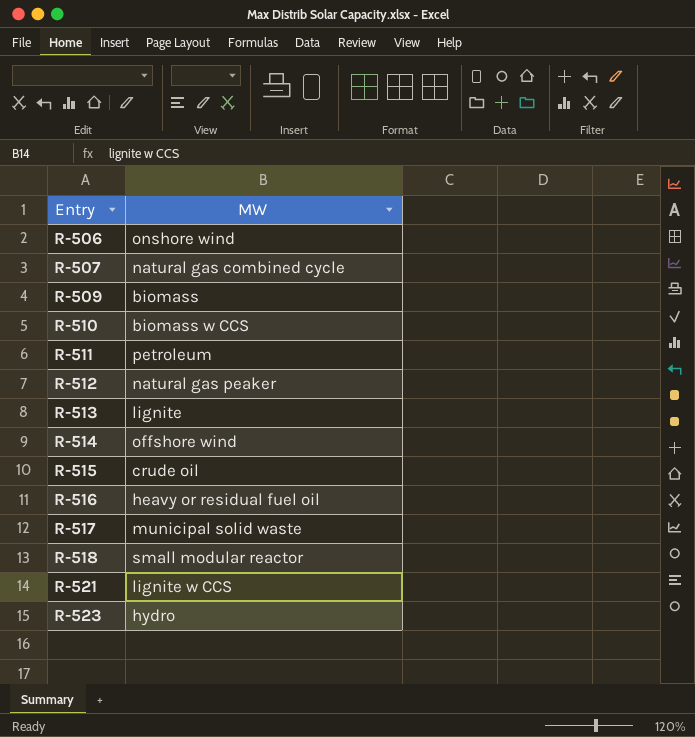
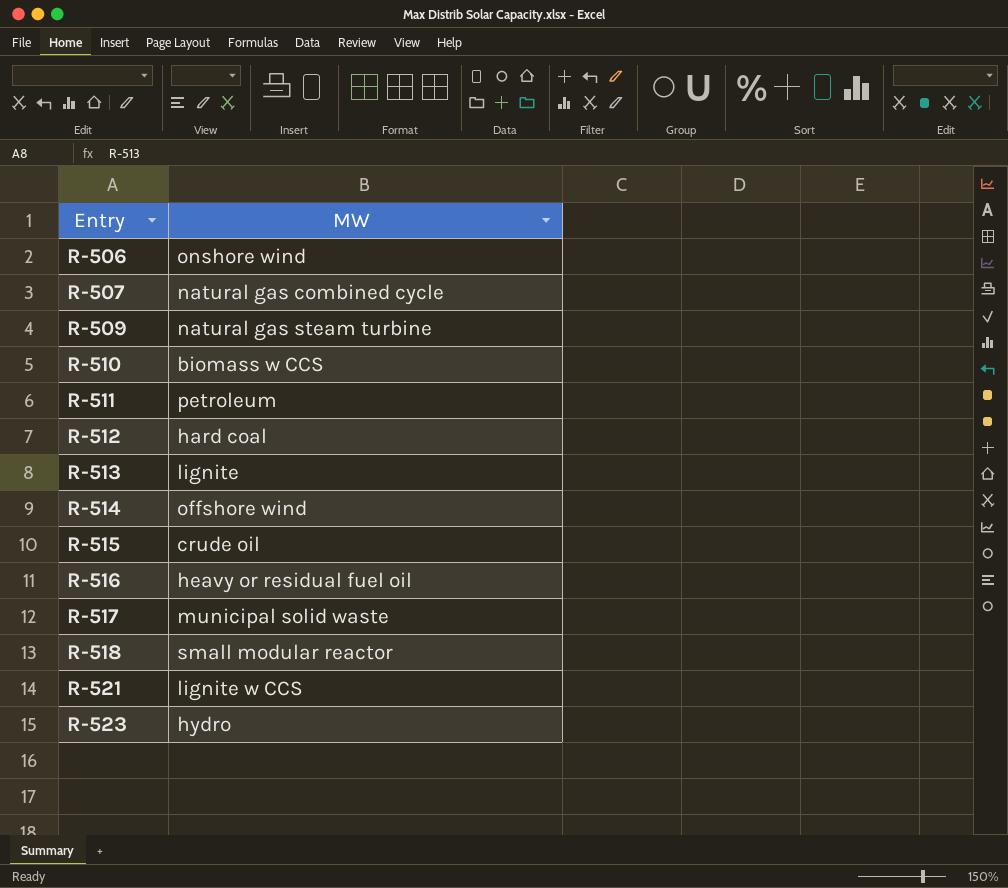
R-509 | MW: biomass -> natural gas steam turbine
R-512 | MW: natural gas peaker -> hard coal

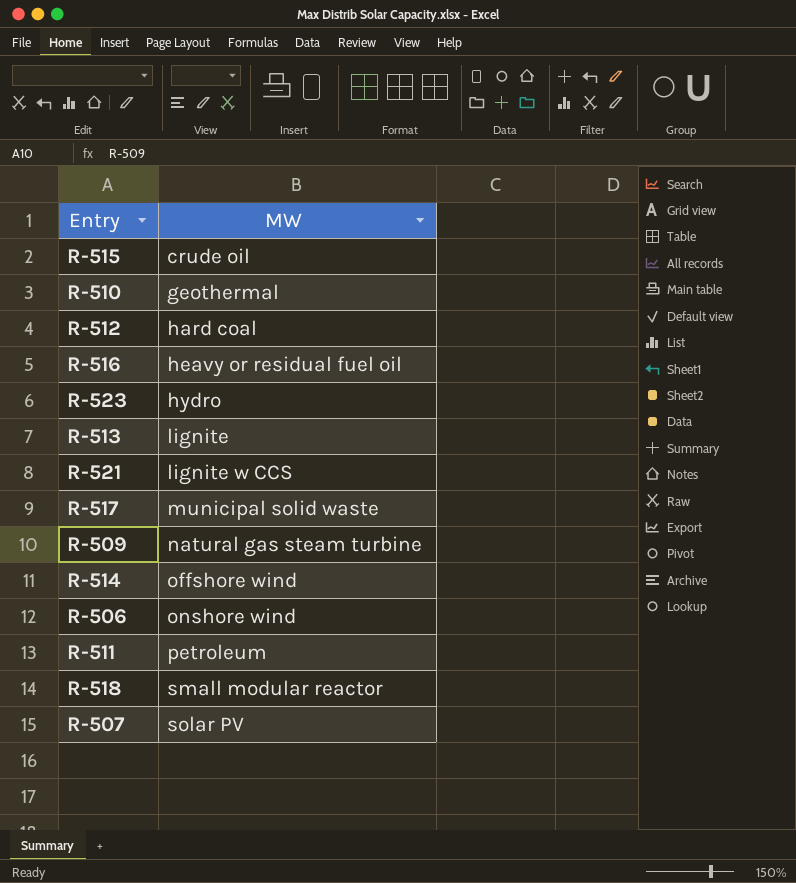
row order: Entry ascending -> MW ascending
R-510 | MW: biomass w CCS -> geothermal
R-507 | MW: natural gas combined cycle -> solar PV

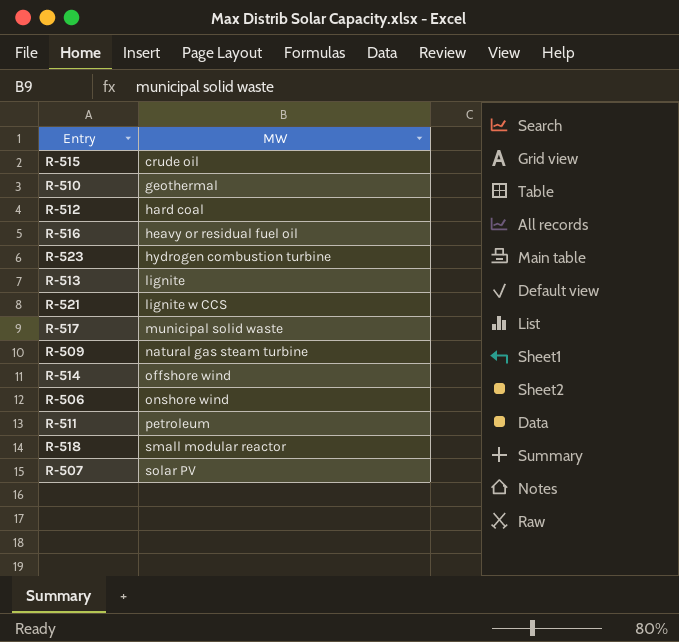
R-523 | MW: hydro -> hydrogen combustion turbine

